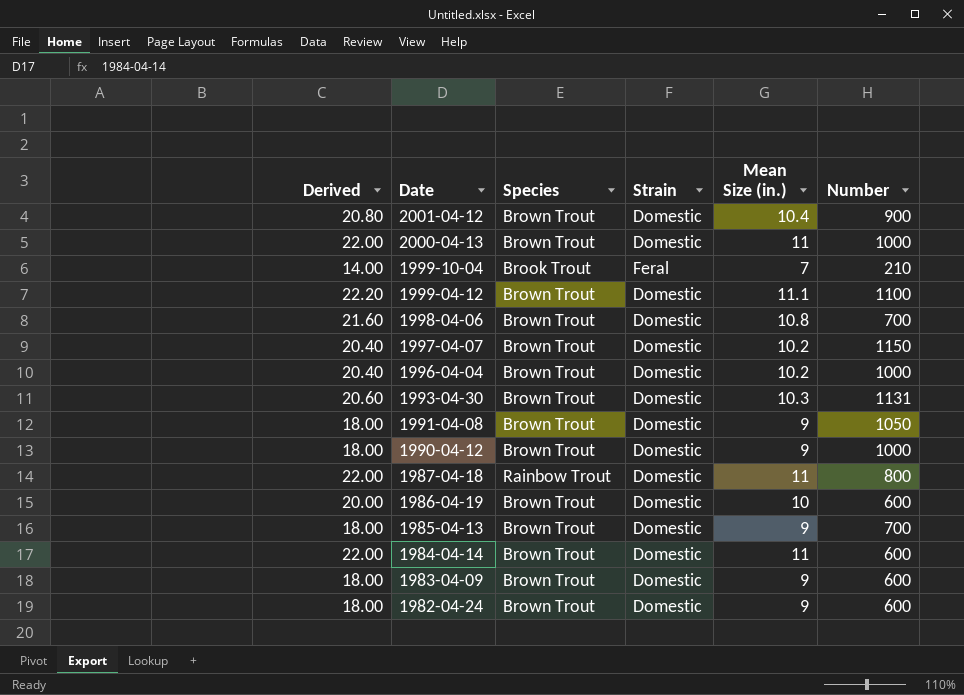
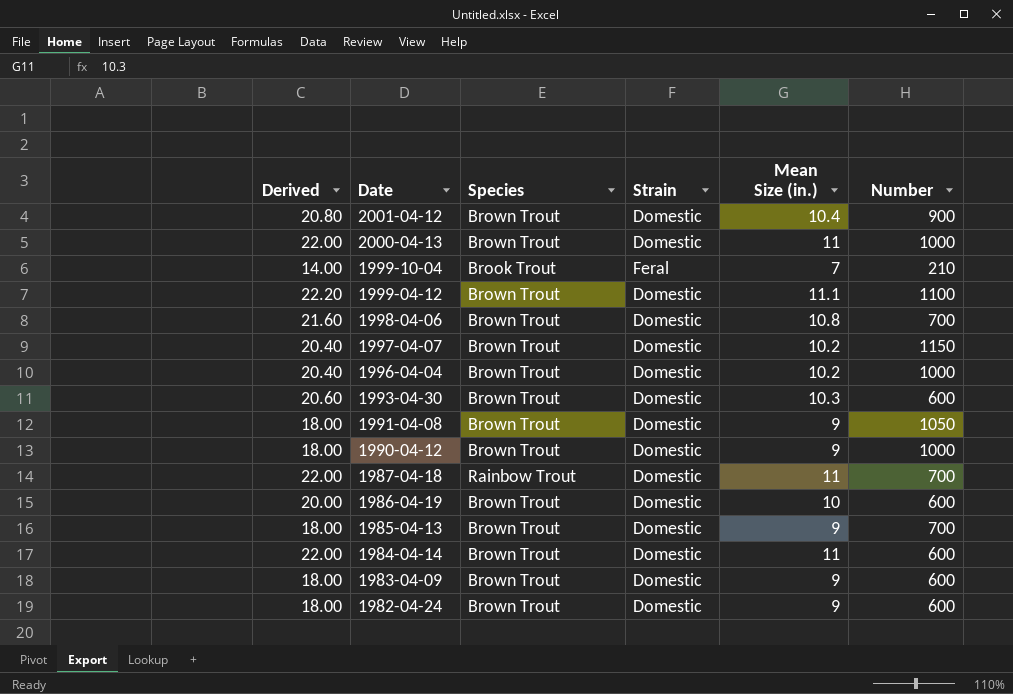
1993-04-30 | Number: 1131 -> 600
1987-04-18 | Number: 800 -> 700

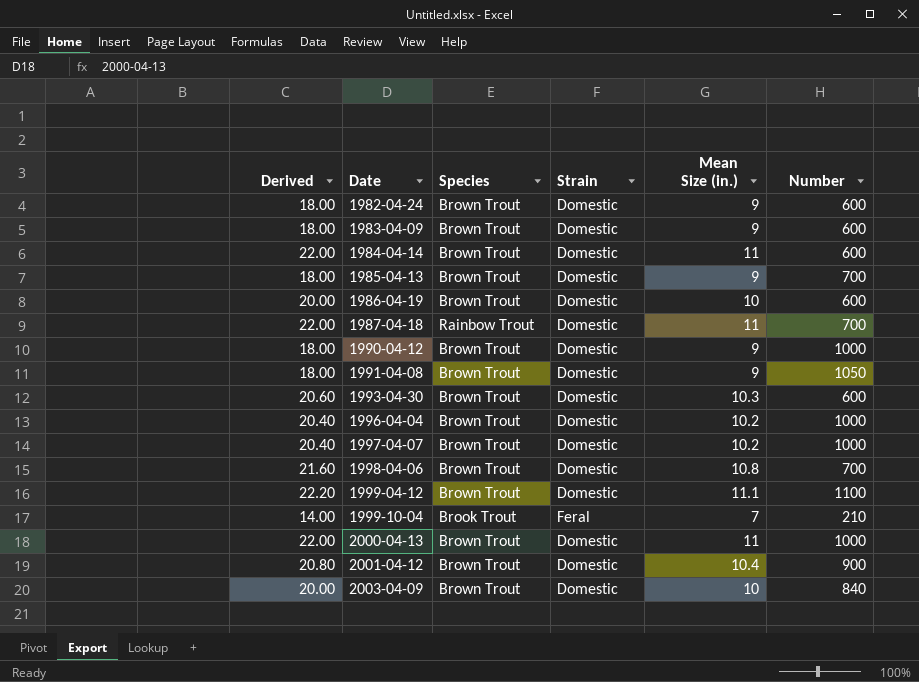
row order: Date descending -> Date ascending
1997-04-07 | Number: 1150 -> 1000
row 2003-04-09: none -> 20.00 | Brown Trout | Domestic | 10 | 840

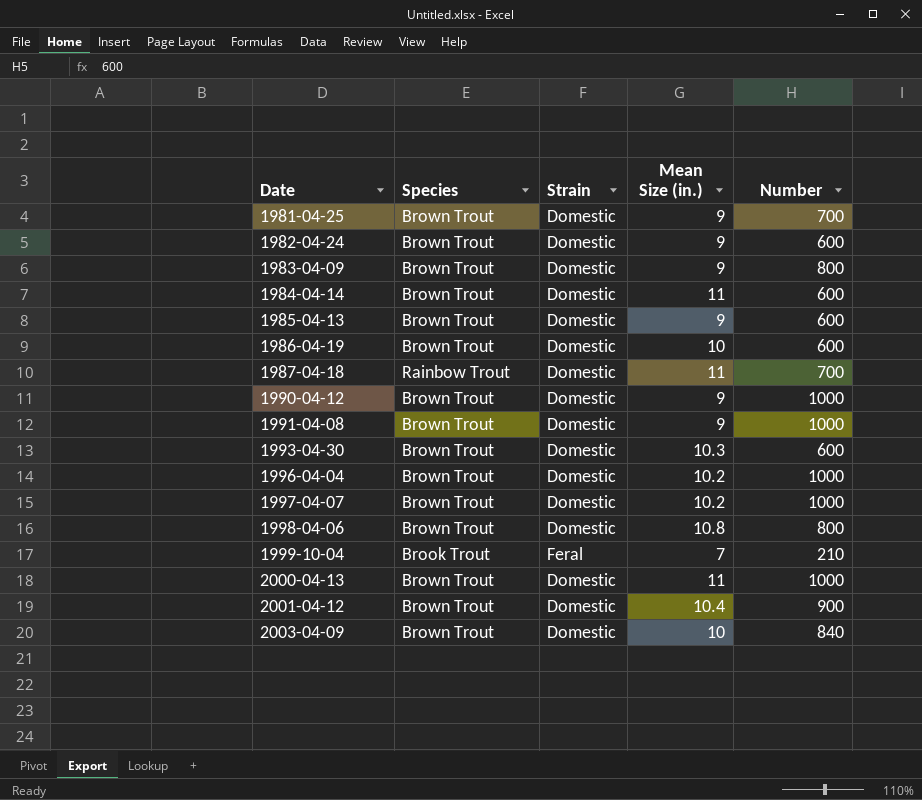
column Derived | formula: [Mean Size (in.)] * 2 -> none
row 1999-04-12: 22.20 | Brown Trout | Domestic | 11.1 | 1100 -> none
row 1981-04-25: none -> Brown Trout | Domestic | 9 | 700
1983-04-09 | Number: 600 -> 800
1985-04-13 | Number: 700 -> 600
1991-04-08 | Number: 1050 -> 1000
1998-04-06 | Number: 700 -> 800

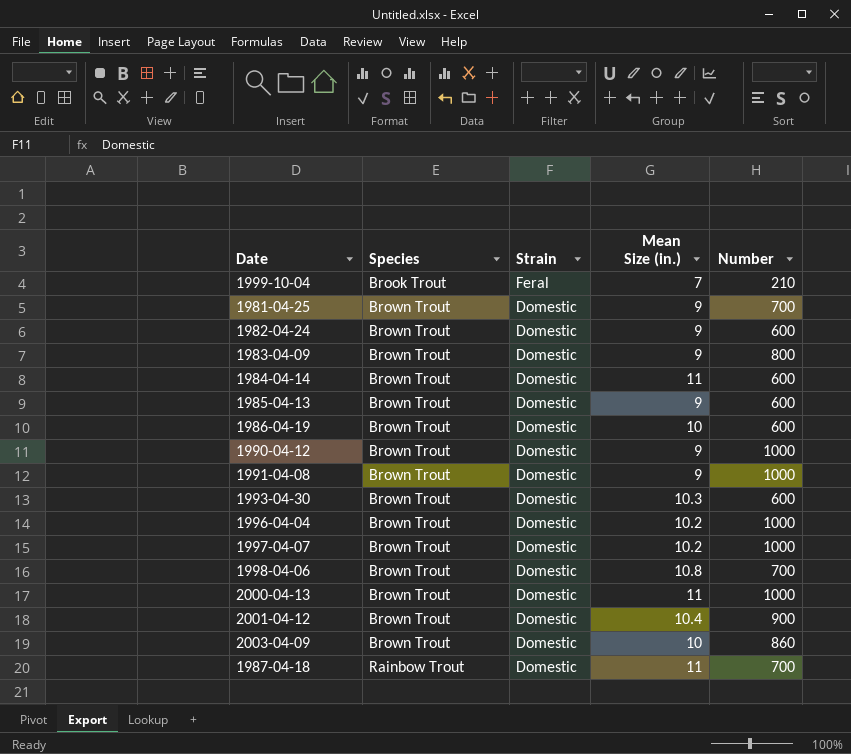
row order: Date ascending -> Species ascending
1998-04-06 | Number: 800 -> 700
2003-04-09 | Number: 840 -> 860

